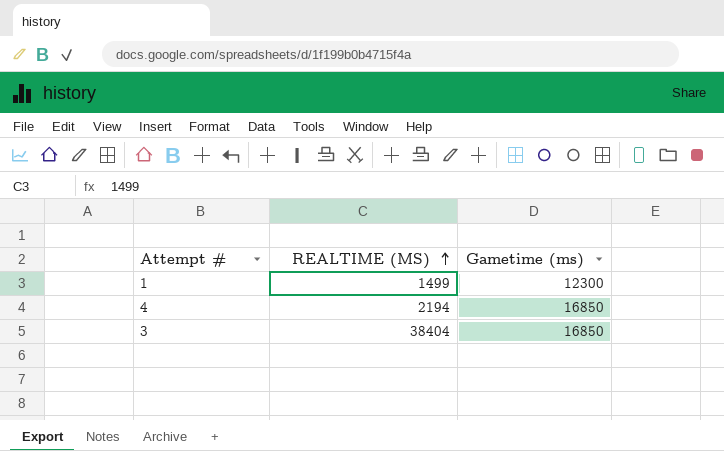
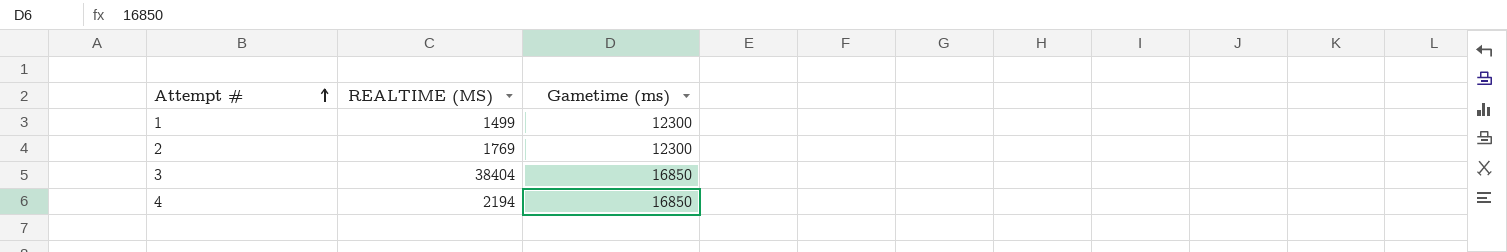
row order: REALTIME (MS) ascending -> Attempt # ascending
row 2: none -> 1769 | 12300

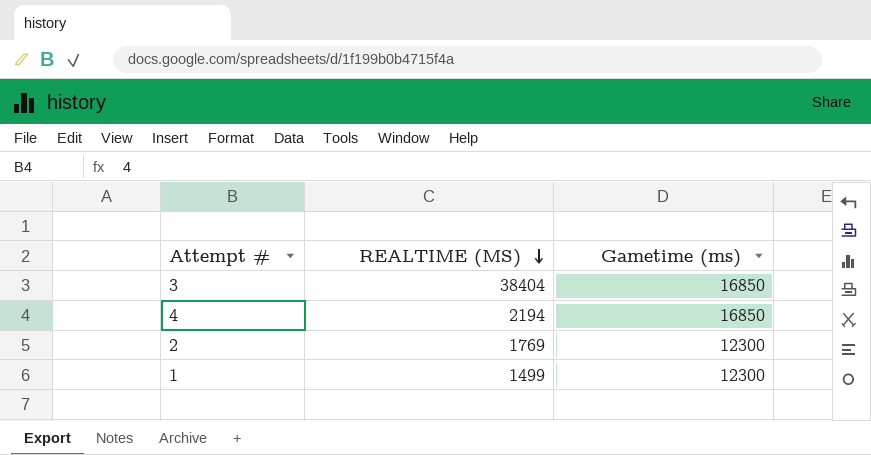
row order: Attempt # ascending -> REALTIME (MS) descending

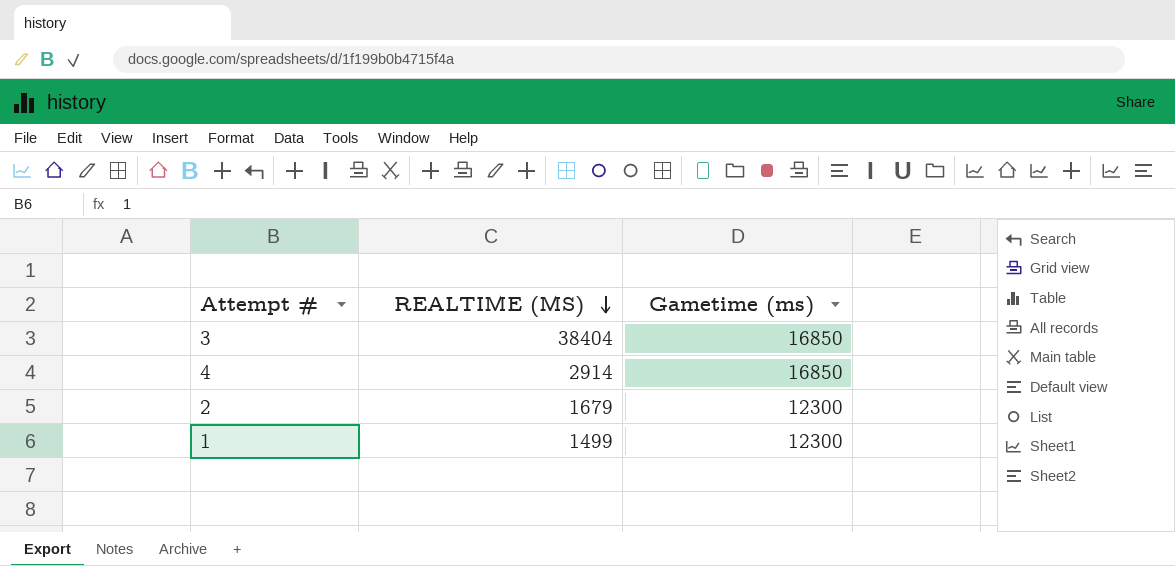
4 | REALTIME (MS): 2194 -> 2914
2 | REALTIME (MS): 1769 -> 1679

